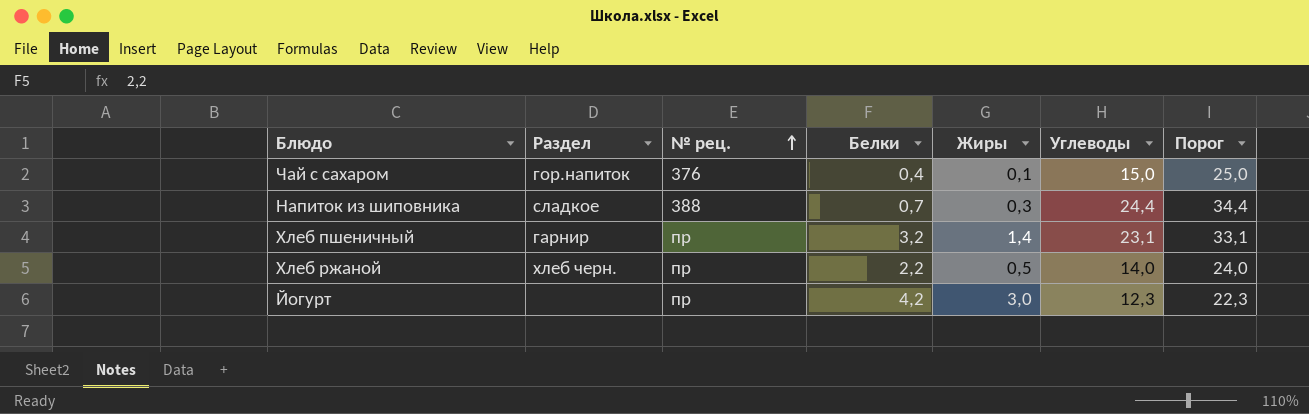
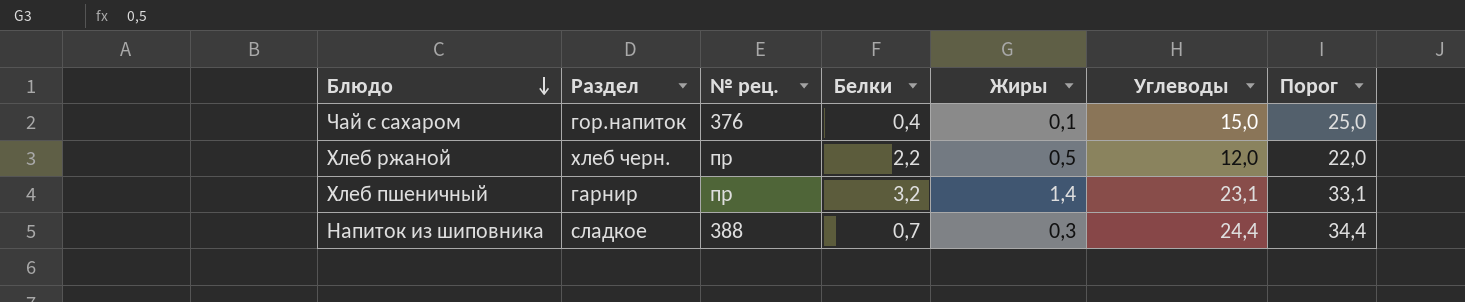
row order: № рец. ascending -> Блюдо descending
row Йогурт: none | пр | 4,2 | 3,0 | 12,3 | 22,3 -> none
Хлеб ржаной | Углеводы: 14,0 -> 12,0
Хлеб ржаной | Порог: 24,0 -> 22,0

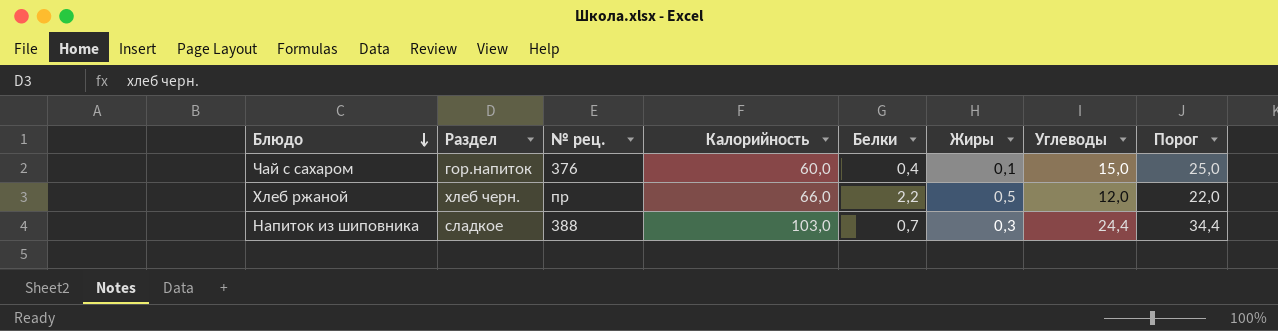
column Калорийность | position: none -> 4
row Хлеб пшеничный: гарнир | пр | 3,2 | 1,4 | 23,1 | 33,1 -> none

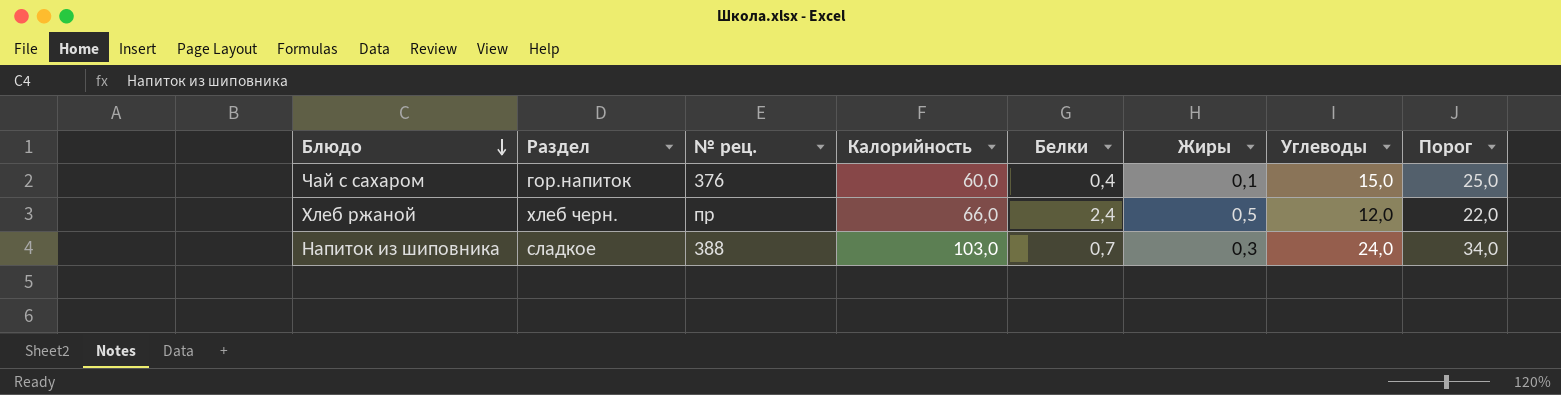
Хлеб ржаной | Белки: 2,2 -> 2,4
Напиток из шиповника | Углеводы: 24,4 -> 24,0
Напиток из шиповника | Порог: 34,4 -> 34,0

